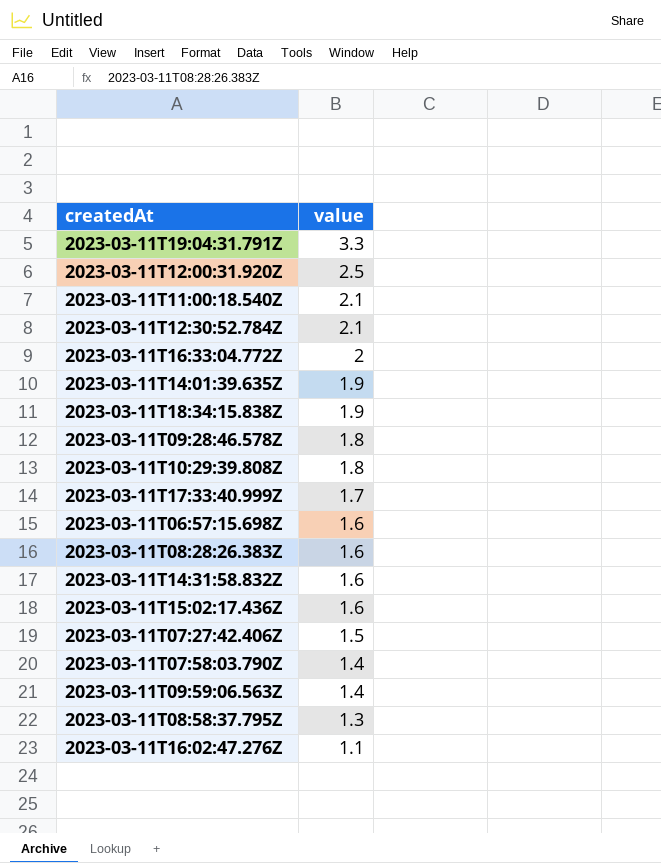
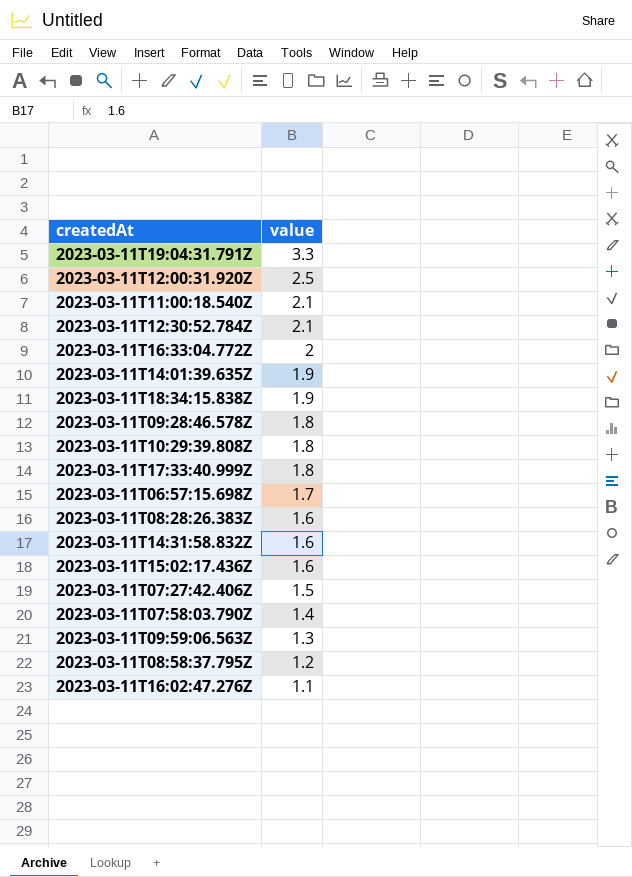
2023-03-11T17:33:40.999Z | value: 1.7 -> 1.8
2023-03-11T06:57:15.698Z | value: 1.6 -> 1.7
2023-03-11T09:59:06.563Z | value: 1.4 -> 1.3
2023-03-11T08:58:37.795Z | value: 1.3 -> 1.2

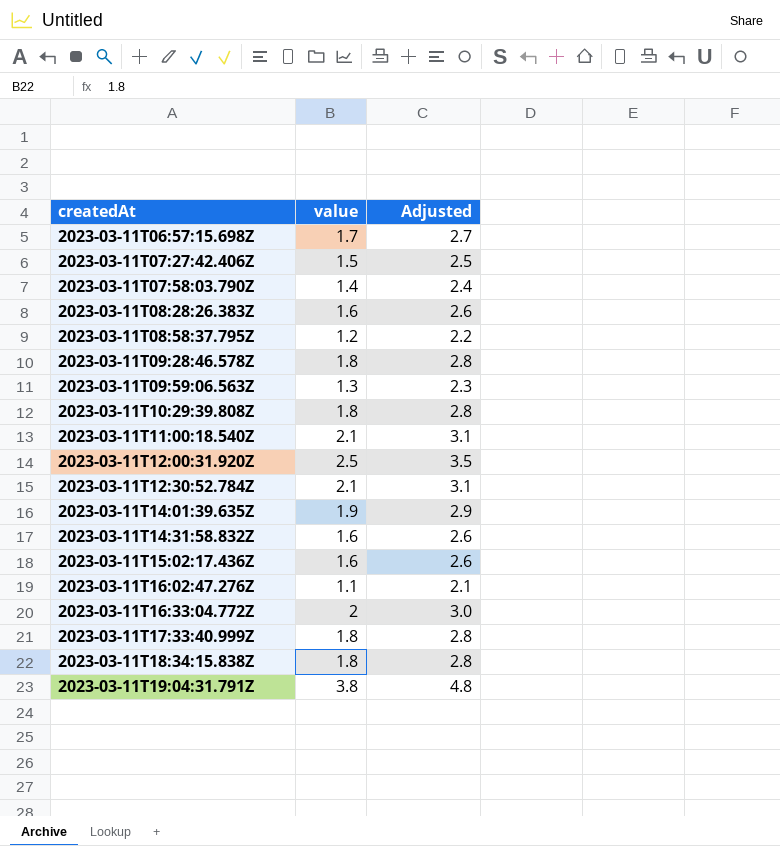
row order: value descending -> createdAt ascending
column Adjusted | formula: none -> [value] + 1
2023-03-11T18:34:15.838Z | value: 1.9 -> 1.8
2023-03-11T19:04:31.791Z | value: 3.3 -> 3.8

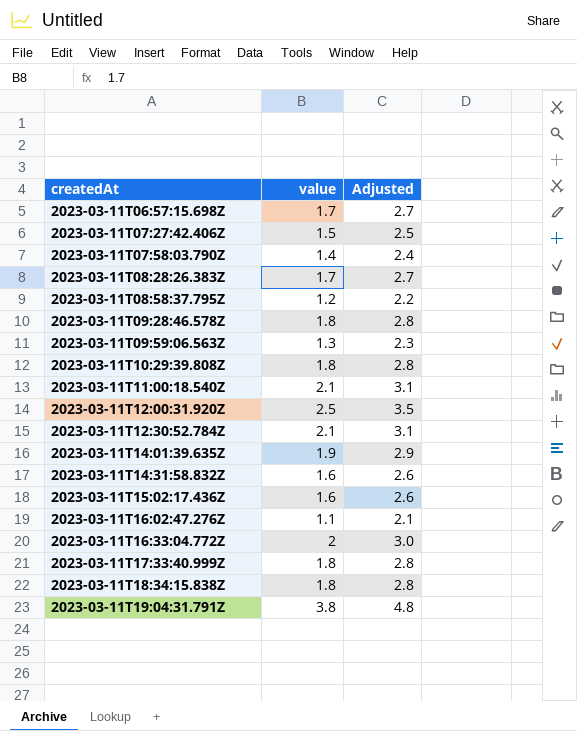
2023-03-11T08:28:26.383Z | value: 1.6 -> 1.7
2023-03-11T08:28:26.383Z | Adjusted: 2.6 -> 2.7

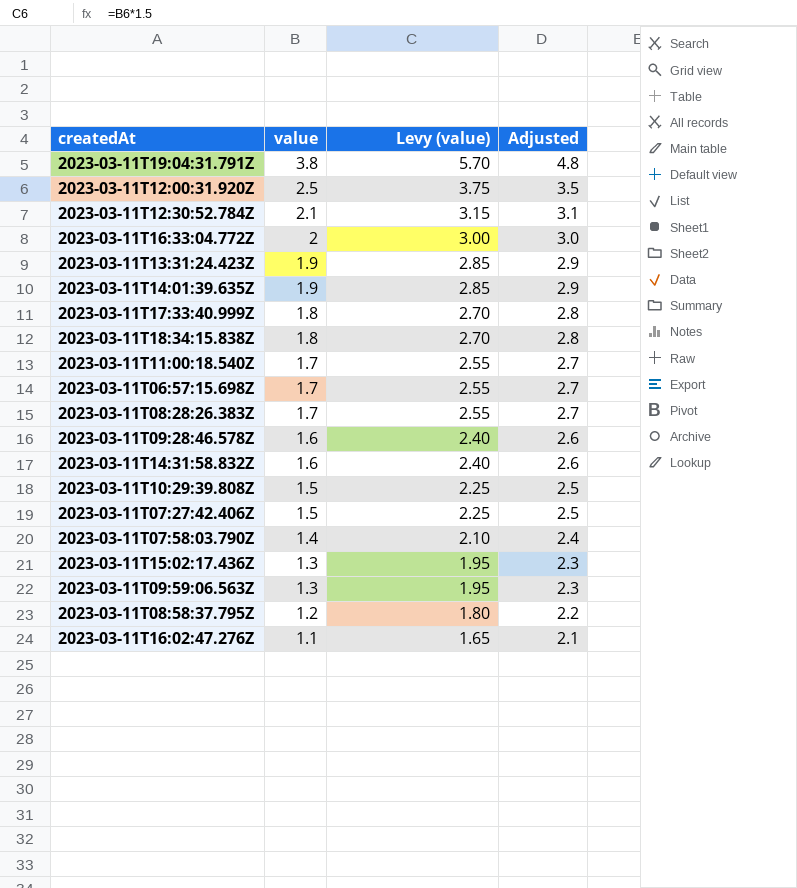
row order: createdAt ascending -> value descending
column Levy (value) | formula: none -> [value] * 1.5
row 2023-03-11T13:31:24.423Z: none -> 1.9 | 2.85 | 2.9
2023-03-11T11:00:18.540Z | value: 2.1 -> 1.7
2023-03-11T11:00:18.540Z | Adjusted: 3.1 -> 2.7
2023-03-11T09:28:46.578Z | value: 1.8 -> 1.6
2023-03-11T09:28:46.578Z | Adjusted: 2.8 -> 2.6
2023-03-11T10:29:39.808Z | value: 1.8 -> 1.5
2023-03-11T10:29:39.808Z | Adjusted: 2.8 -> 2.5
2023-03-11T15:02:17.436Z | value: 1.6 -> 1.3
2023-03-11T15:02:17.436Z | Adjusted: 2.6 -> 2.3

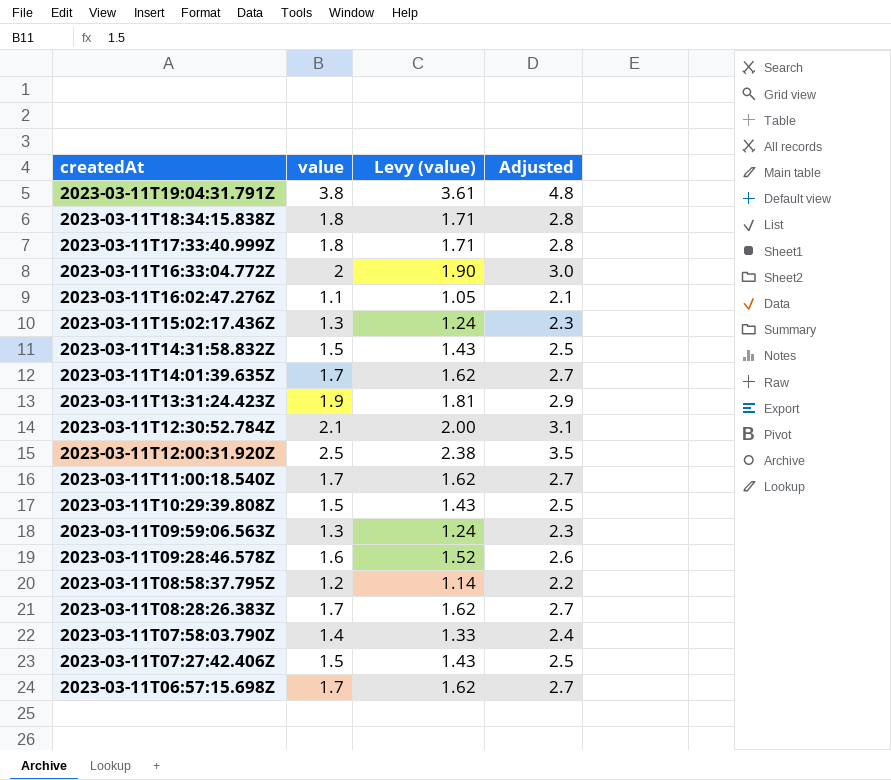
row order: value descending -> createdAt descending
column Levy (value) | formula: [value] * 1.5 -> [value] * 0.95
2023-03-11T14:31:58.832Z | value: 1.6 -> 1.5
2023-03-11T14:31:58.832Z | Adjusted: 2.6 -> 2.5
2023-03-11T14:01:39.635Z | value: 1.9 -> 1.7
2023-03-11T14:01:39.635Z | Adjusted: 2.9 -> 2.7

